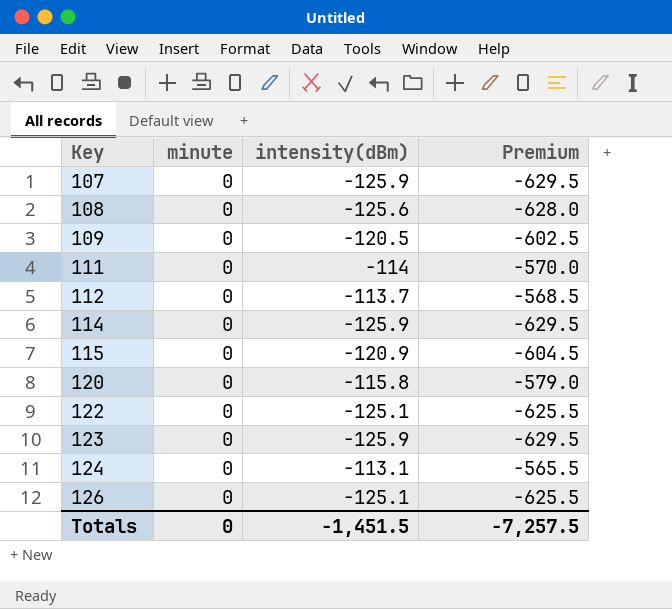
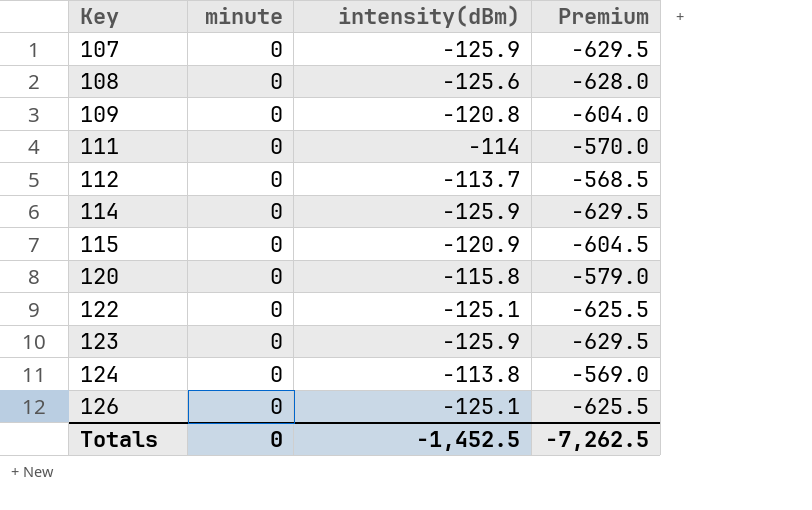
109 | intensity(dBm): -120.5 -> -120.8
109 | Premium: -602.5 -> -604.0
124 | intensity(dBm): -113.1 -> -113.8
124 | Premium: -565.5 -> -569.0
Totals | intensity(dBm): -1,451.5 -> -1,452.5
Totals | Premium: -7,257.5 -> -7,262.5

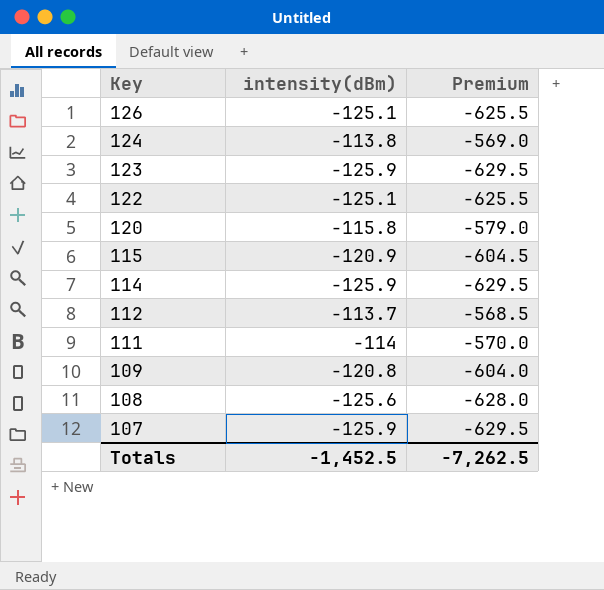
row order: Key ascending -> Key descending
column minute | position: 2 -> none

